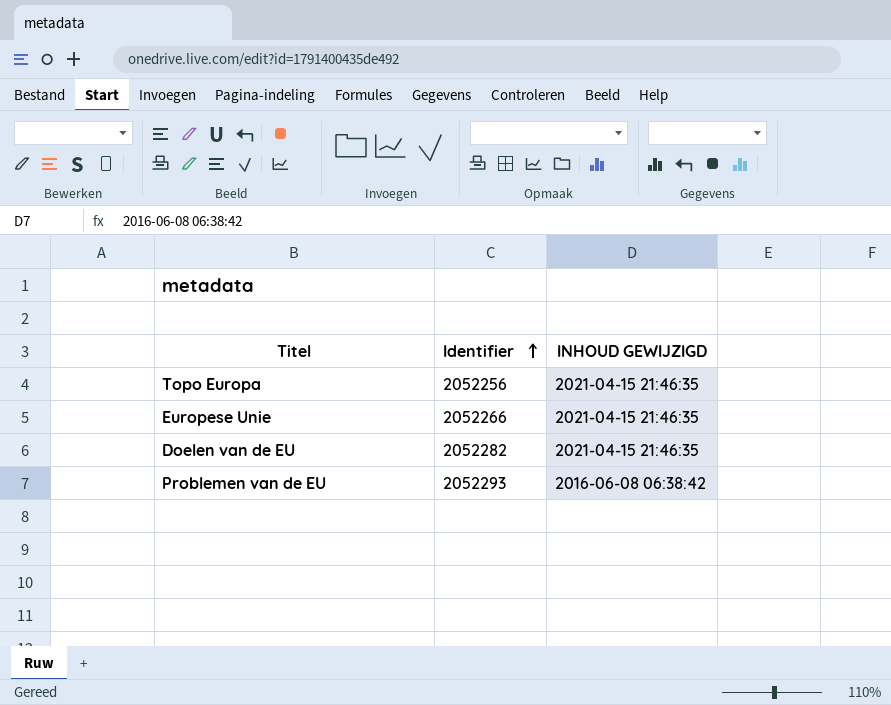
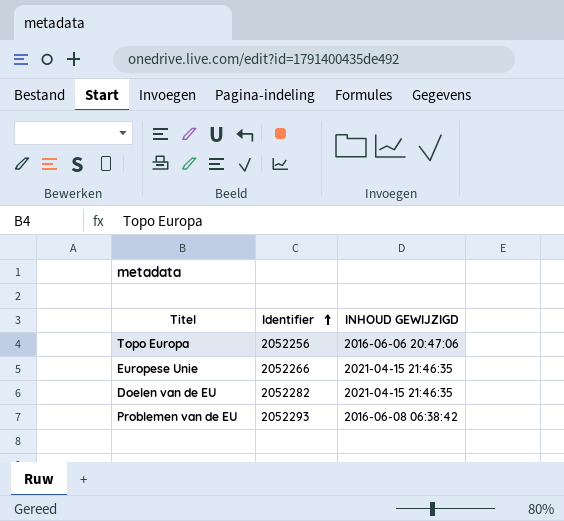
Topo Europa | INHOUD GEWIJZIGD: 2021-04-15 21:46:35 -> 2016-06-06 20:47:06

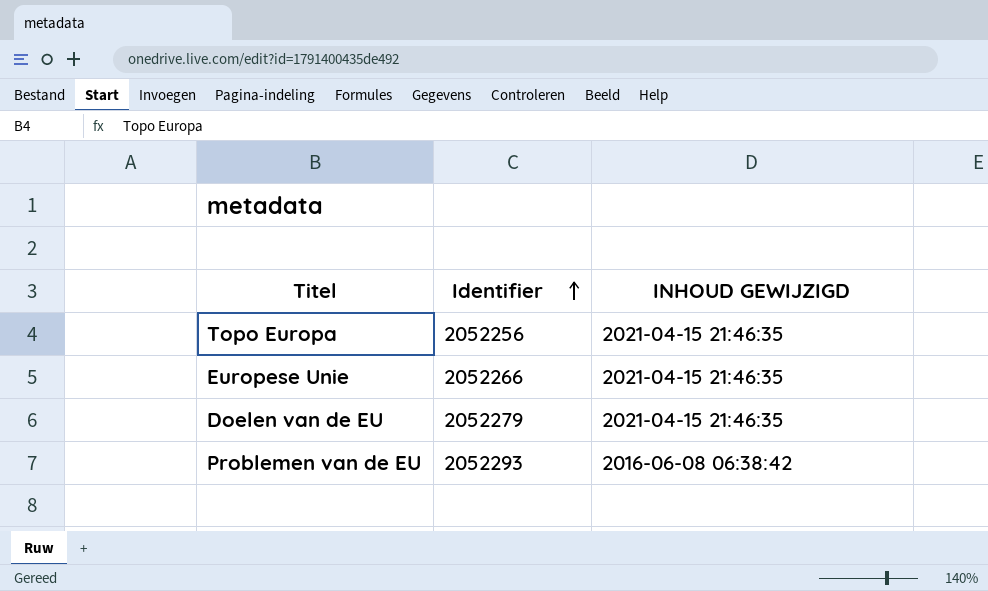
Topo Europa | INHOUD GEWIJZIGD: 2016-06-06 20:47:06 -> 2021-04-15 21:46:35
Doelen van de EU | Identifier: 2052282 -> 2052279

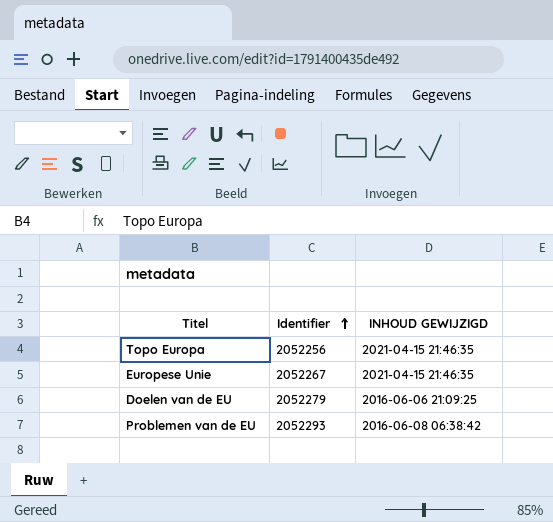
Europese Unie | Identifier: 2052266 -> 2052267
Doelen van de EU | INHOUD GEWIJZIGD: 2021-04-15 21:46:35 -> 2016-06-06 21:09:25

